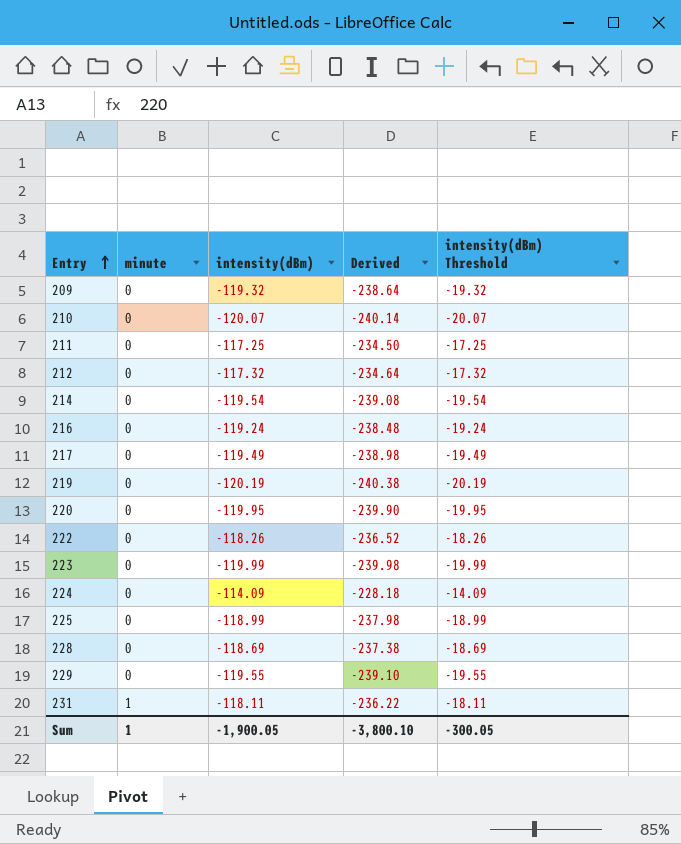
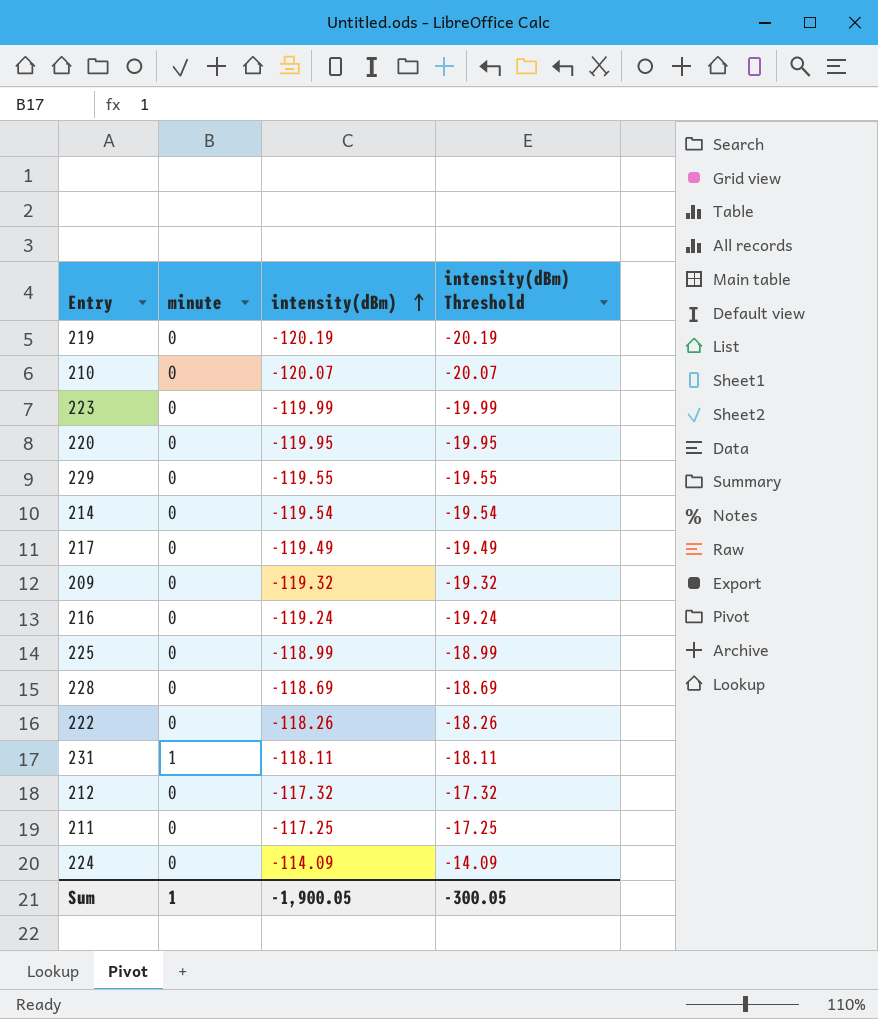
row order: Entry ascending -> intensity(dBm) ascending
column Derived | formula: [intensity(dBm)] * 2 -> none

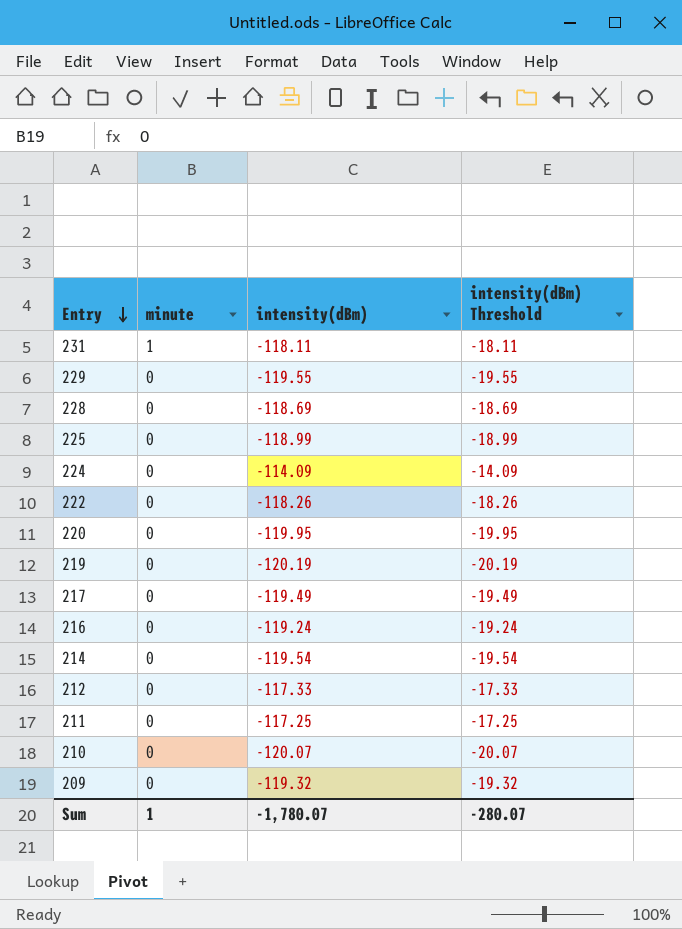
row order: intensity(dBm) ascending -> Entry descending
row 223: 0 | -119.99 | -19.99 -> none
212 | intensity(dBm): -117.32 -> -117.33
212 | intensity(dBm) Threshold: -17.32 -> -17.33
Sum | intensity(dBm): -1,900.05 -> -1,780.07
Sum | intensity(dBm) Threshold: -300.05 -> -280.07

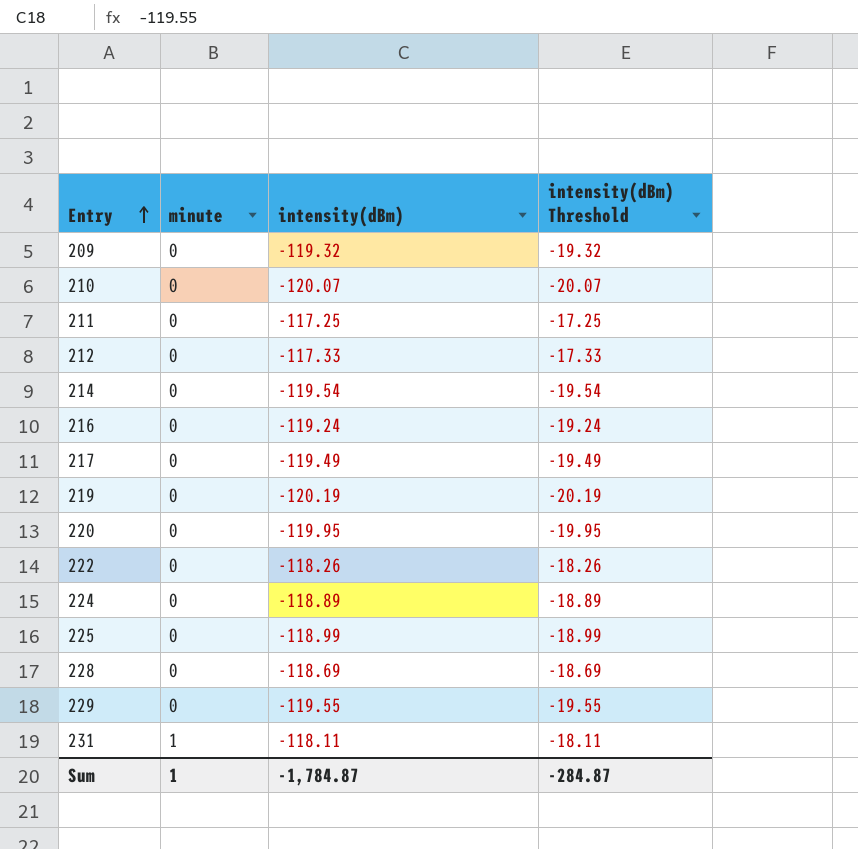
row order: Entry descending -> Entry ascending
224 | intensity(dBm): -114.09 -> -118.89
224 | intensity(dBm) Threshold: -14.09 -> -18.89
Sum | intensity(dBm): -1,780.07 -> -1,784.87
Sum | intensity(dBm) Threshold: -280.07 -> -284.87

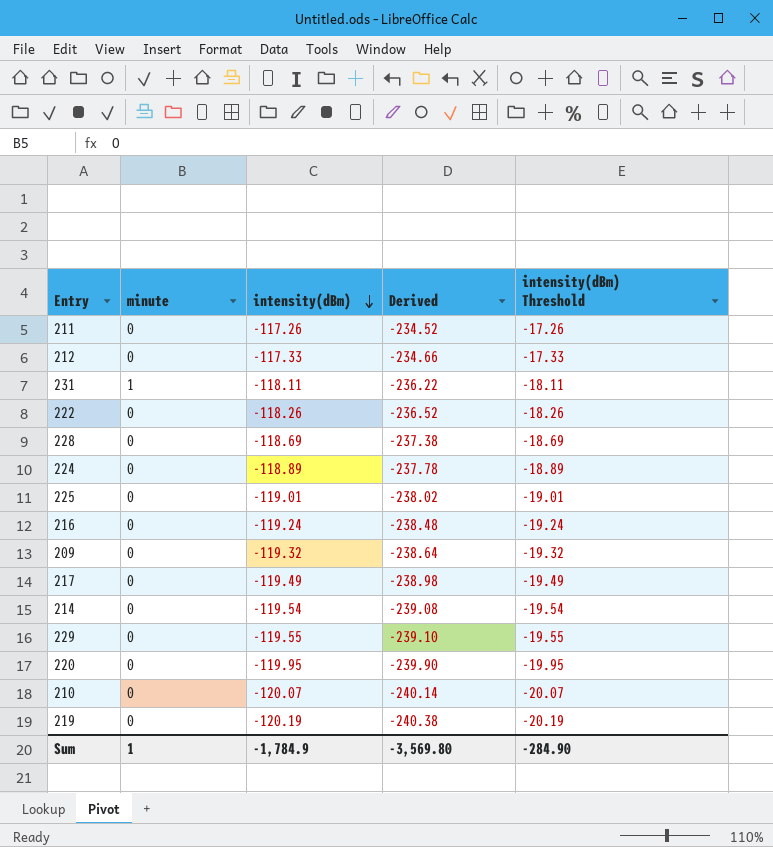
row order: Entry ascending -> intensity(dBm) descending
column Derived | formula: none -> [intensity(dBm)] * 2
211 | intensity(dBm): -117.25 -> -117.26
211 | intensity(dBm) Threshold: -17.25 -> -17.26
225 | intensity(dBm): -118.99 -> -119.01
225 | intensity(dBm) Threshold: -18.99 -> -19.01
Sum | intensity(dBm): -1,784.87 -> -1,784.9
Sum | intensity(dBm) Threshold: -284.87 -> -284.90

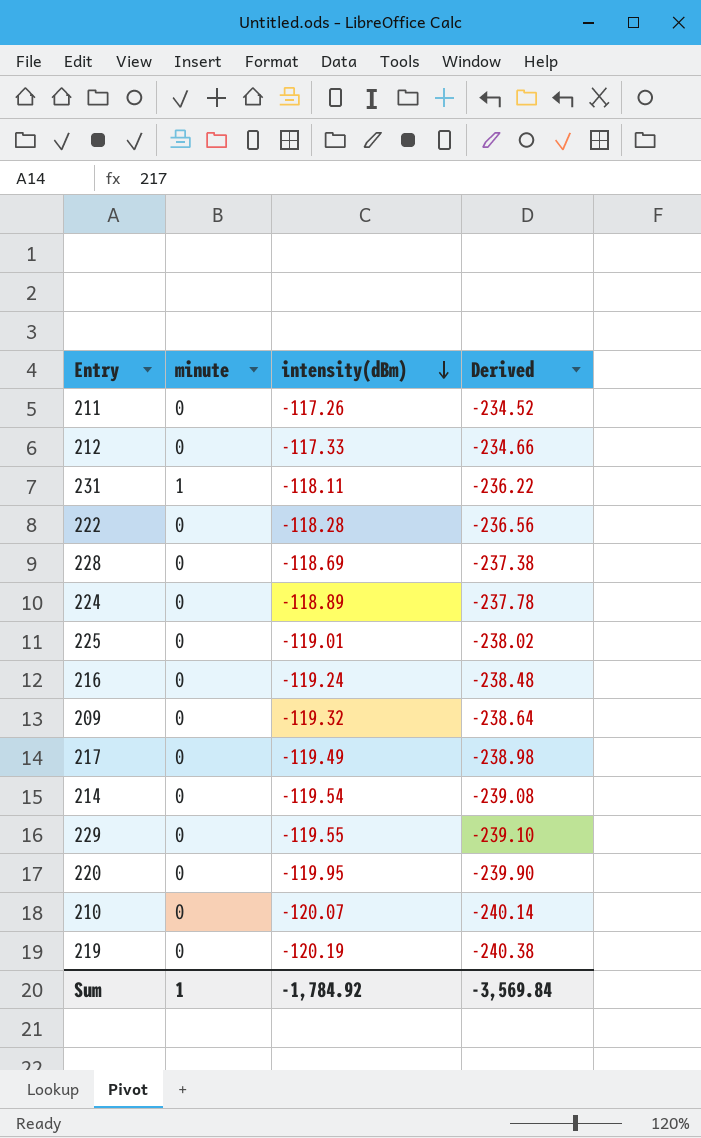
column intensity(dBm) Threshold | formula: [intensity(dBm)] + 100 -> none
222 | intensity(dBm): -118.26 -> -118.28
222 | Derived: -236.52 -> -236.56
Sum | intensity(dBm): -1,784.9 -> -1,784.92
Sum | Derived: -3,569.80 -> -3,569.84

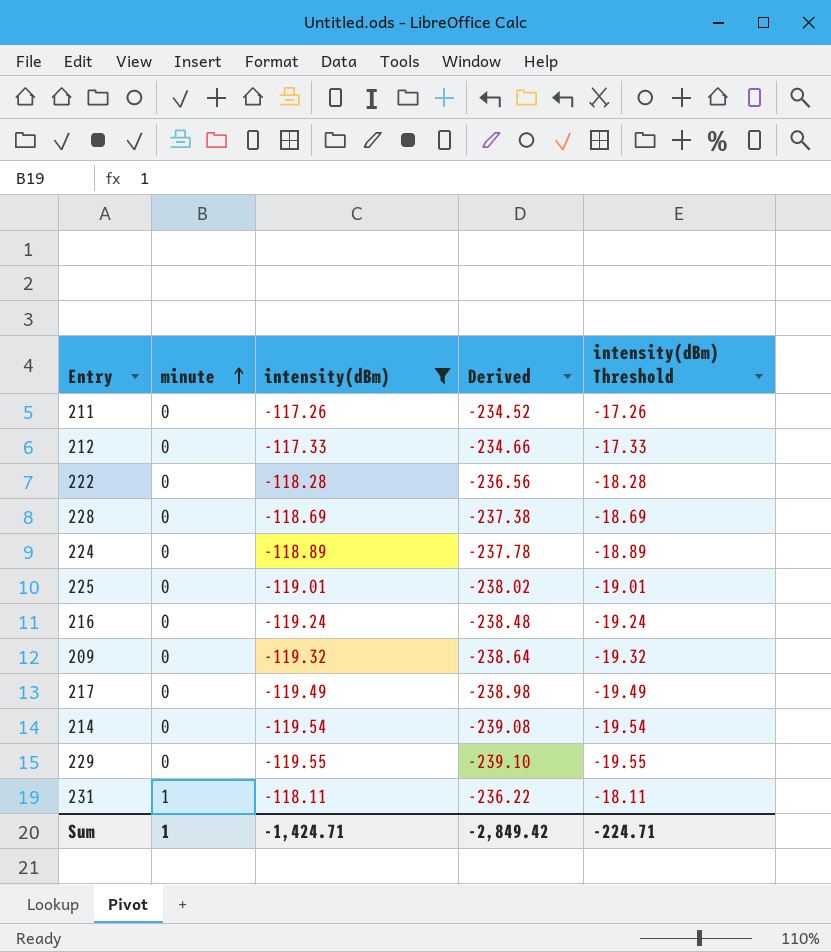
filter: none -> intensity(dBm) >= -119.55
row order: intensity(dBm) descending -> minute ascending
column intensity(dBm) Threshold | formula: none -> [intensity(dBm)] + 100
Sum | intensity(dBm): -1,784.92 -> -1,424.71
Sum | Derived: -3,569.84 -> -2,849.42

